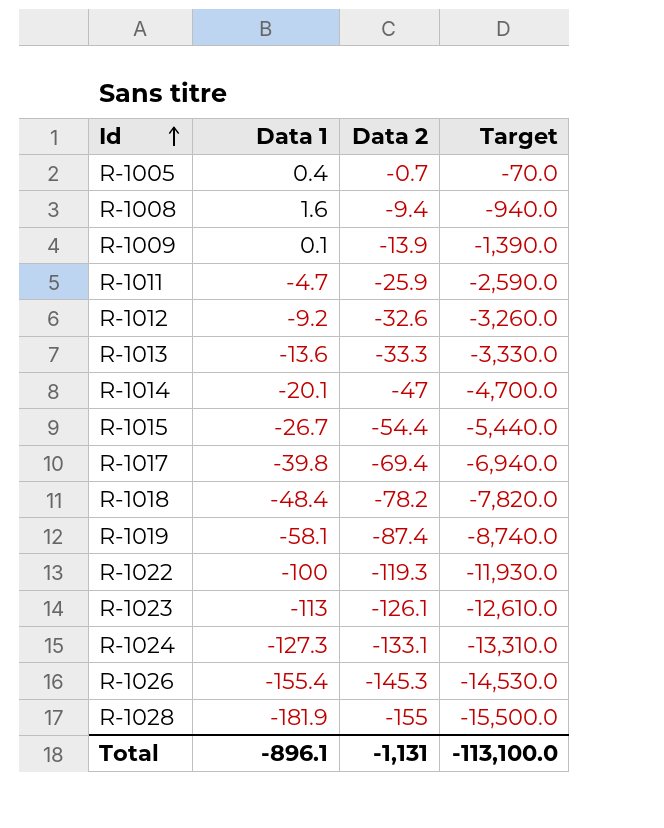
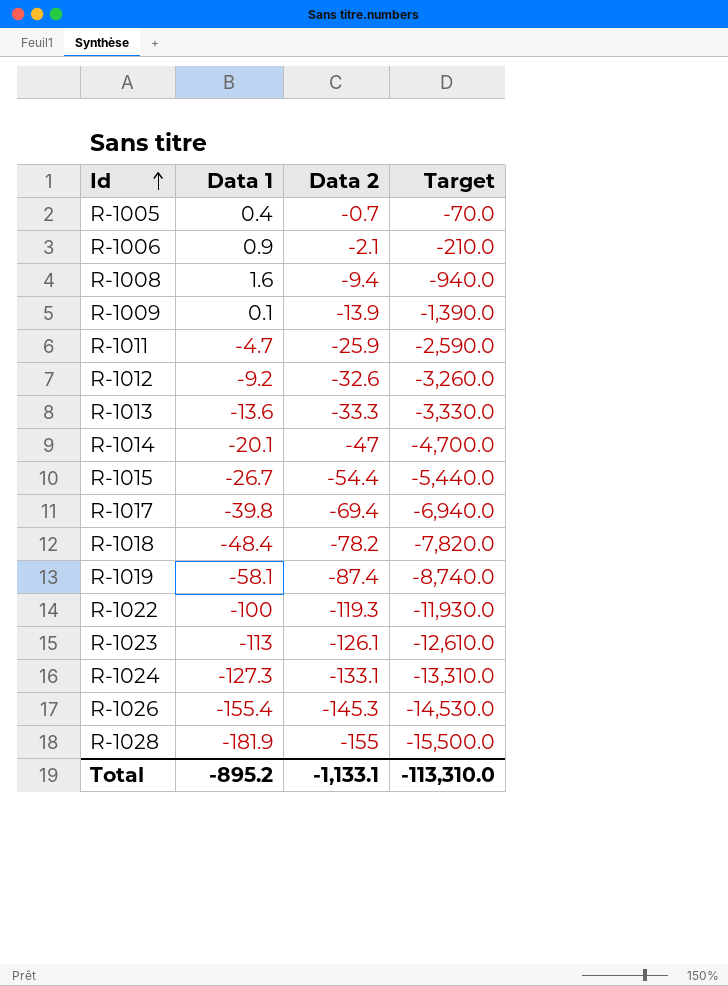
row R-1006: none -> 0.9 | -2.1 | -210.0
Total | Data 1: -896.1 -> -895.2
Total | Data 2: -1,131 -> -1,133.1
Total | Target: -113,100.0 -> -113,310.0

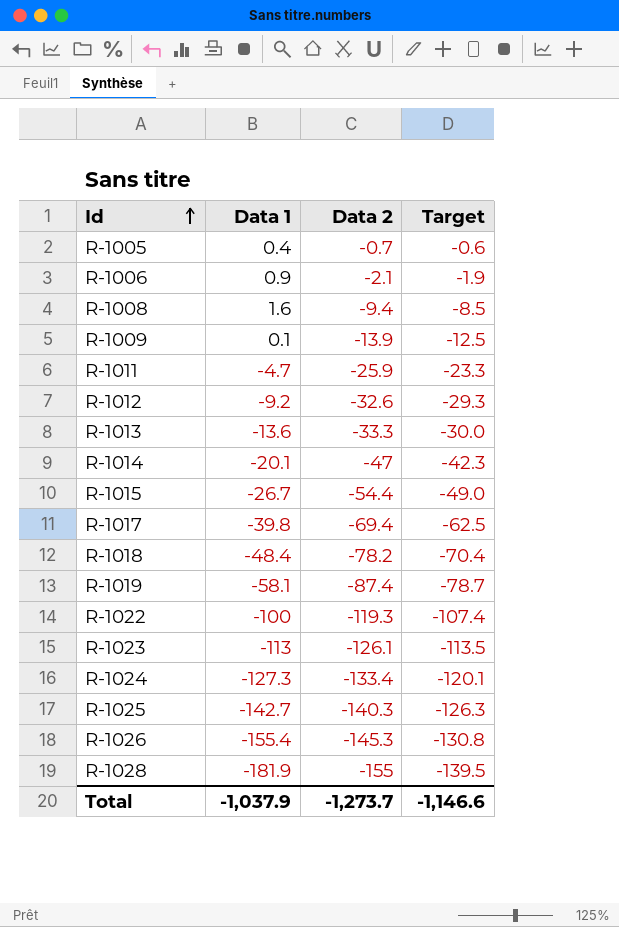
column Target | formula: [Data 2] * 100 -> [Data 2] * 0.9
R-1024 | Data 2: -133.1 -> -133.4
row R-1025: none -> -142.7 | -140.3 | -126.3
Total | Data 1: -895.2 -> -1,037.9
Total | Data 2: -1,133.1 -> -1,273.7
Total | Target: -113,310.0 -> -1,146.6

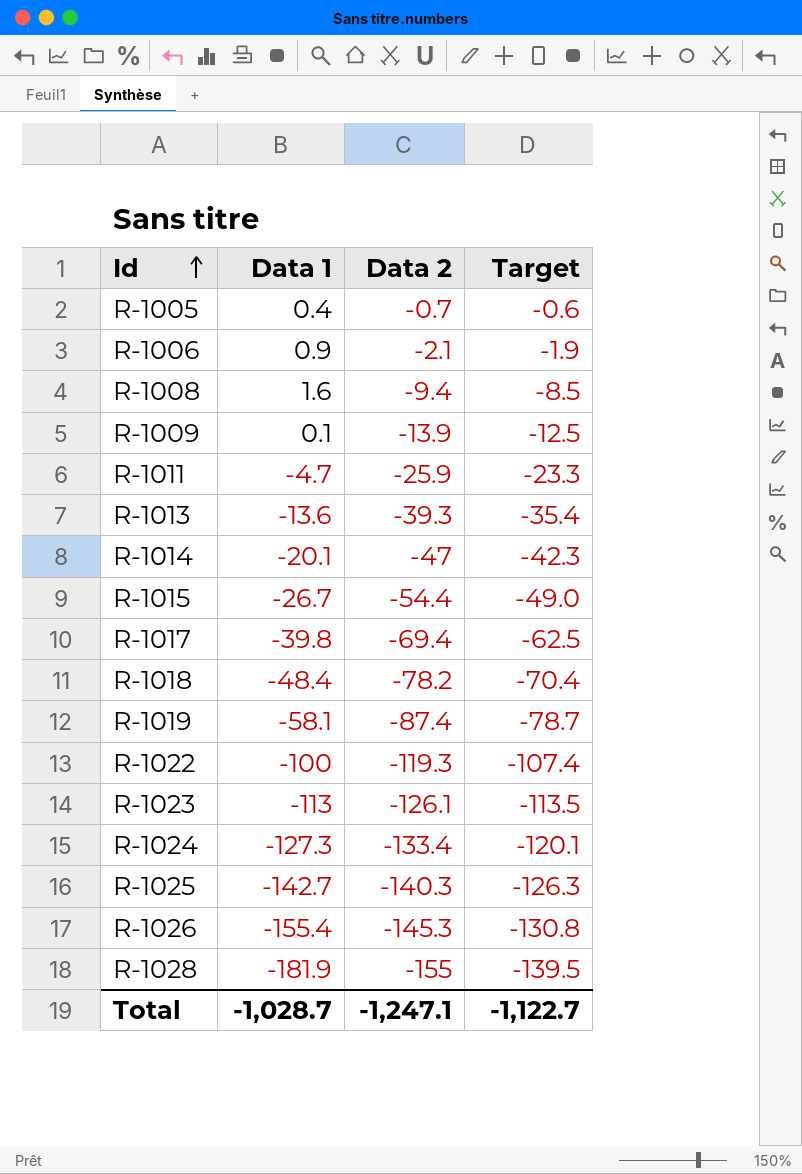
row R-1012: -9.2 | -32.6 | -29.3 -> none
R-1013 | Data 2: -33.3 -> -39.3
R-1013 | Target: -30.0 -> -35.4
Total | Data 1: -1,037.9 -> -1,028.7
Total | Data 2: -1,273.7 -> -1,247.1
Total | Target: -1,146.6 -> -1,122.7

